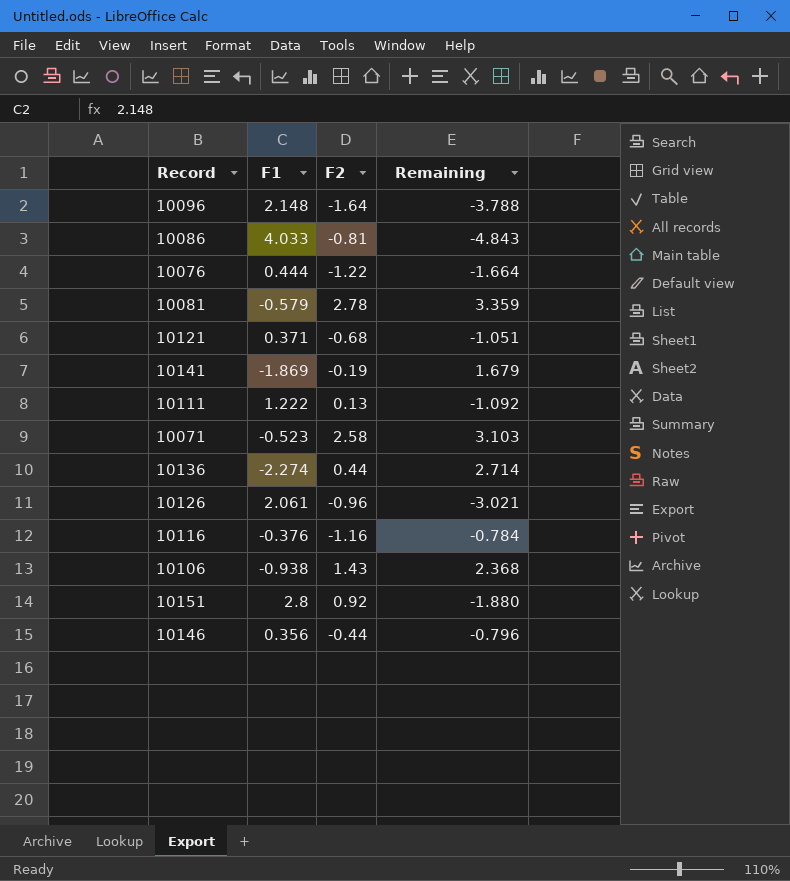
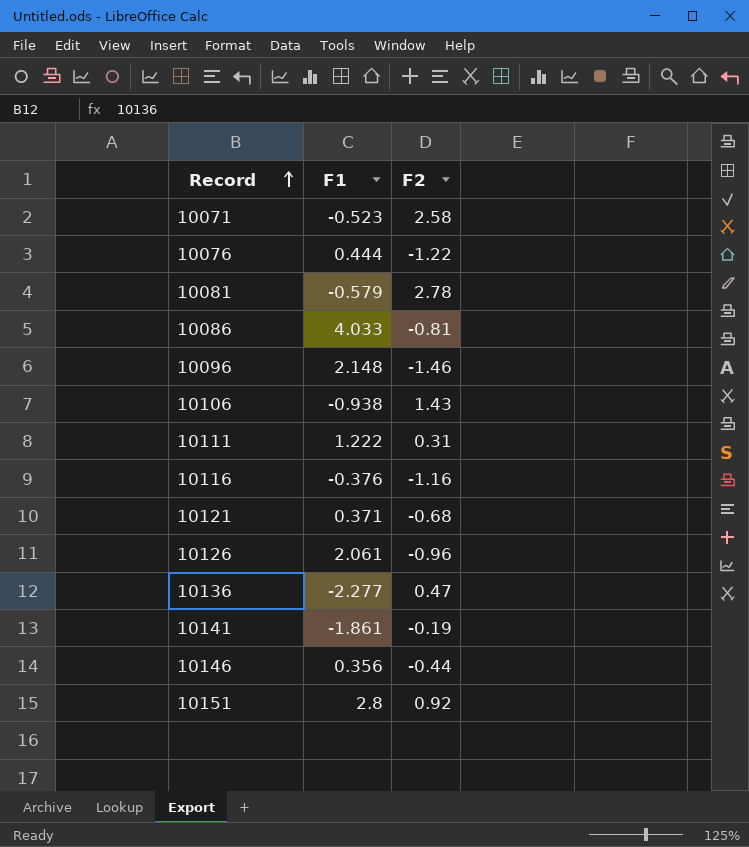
row order: none -> Record ascending
column Remaining | formula: [F2] - [F1] -> none
10096 | F2: -1.64 -> -1.46
10111 | F2: 0.13 -> 0.31
10136 | F1: -2.274 -> -2.277
10136 | F2: 0.44 -> 0.47
10141 | F1: -1.869 -> -1.861

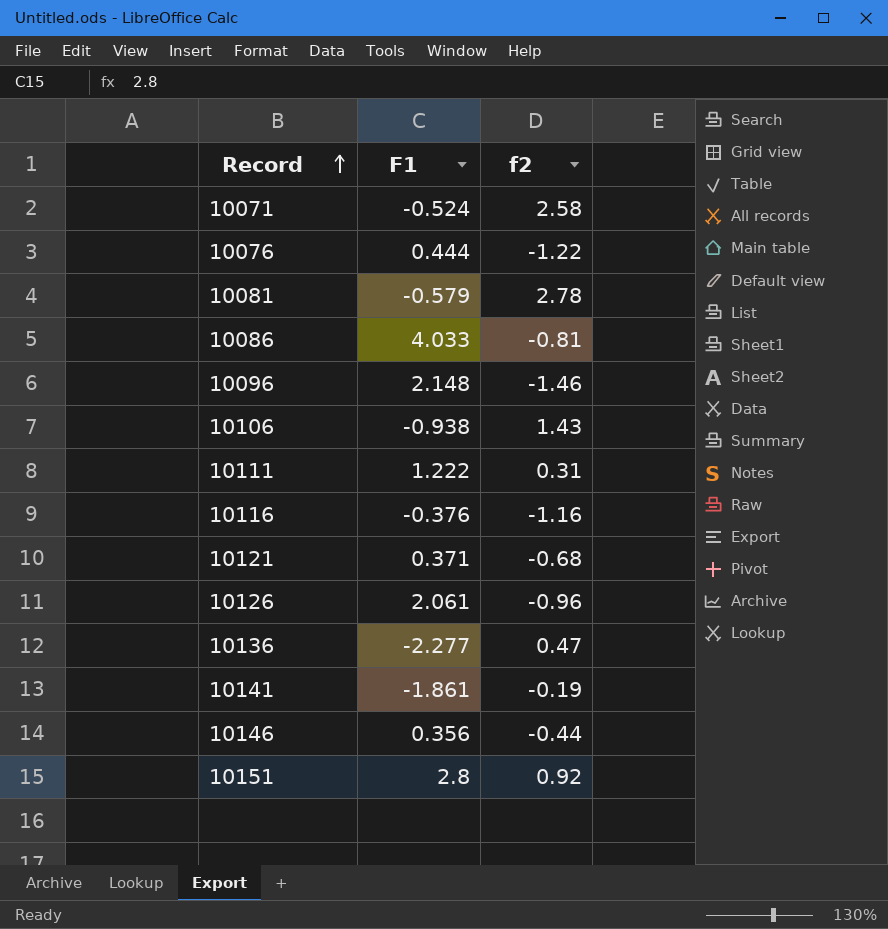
column name: F2 -> f2
10071 | F1: -0.523 -> -0.524

